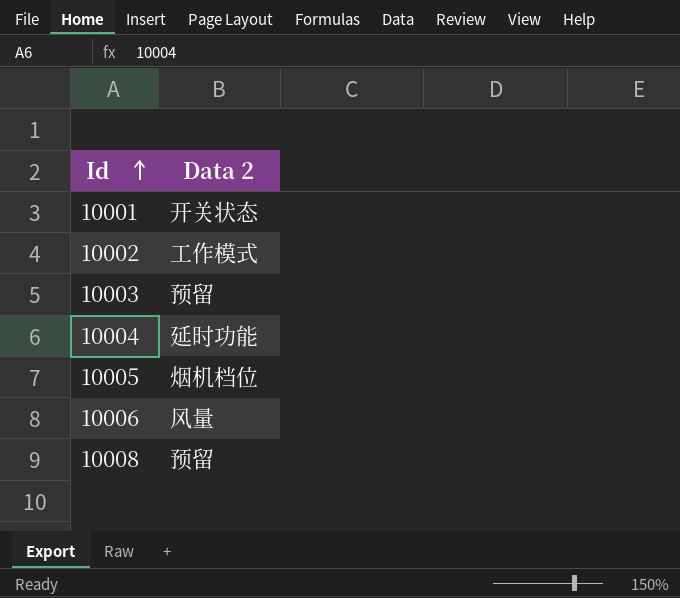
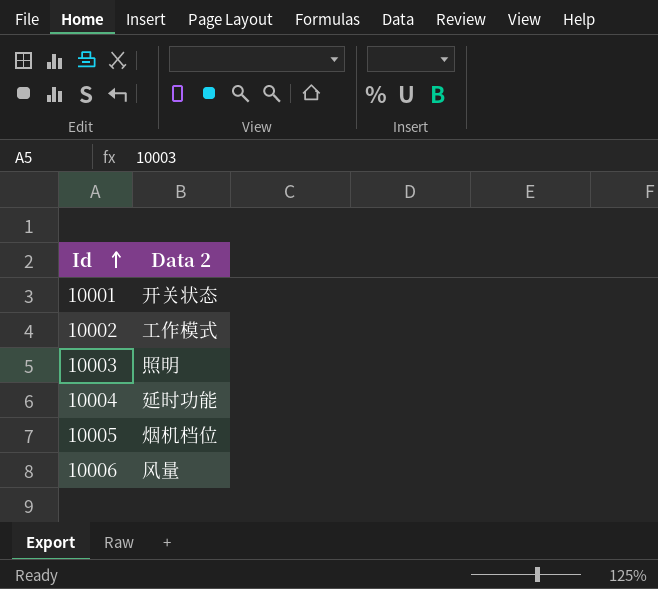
row 10008: 预留 -> none
10003 | Data 2: 预留 -> 照明

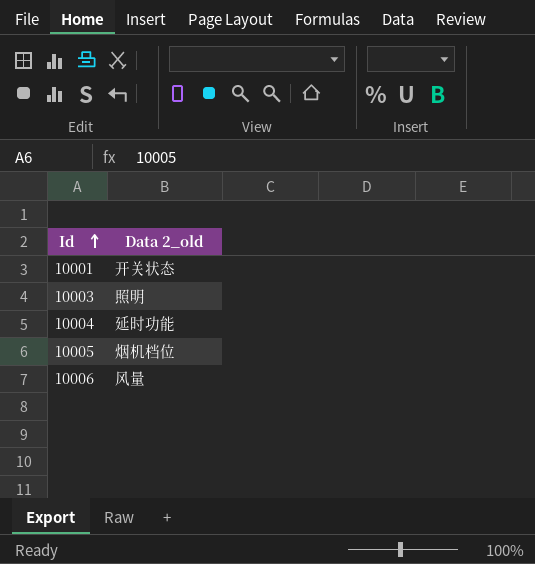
column name: Data 2 -> Data 2_old
row 10002: 工作模式 -> none

